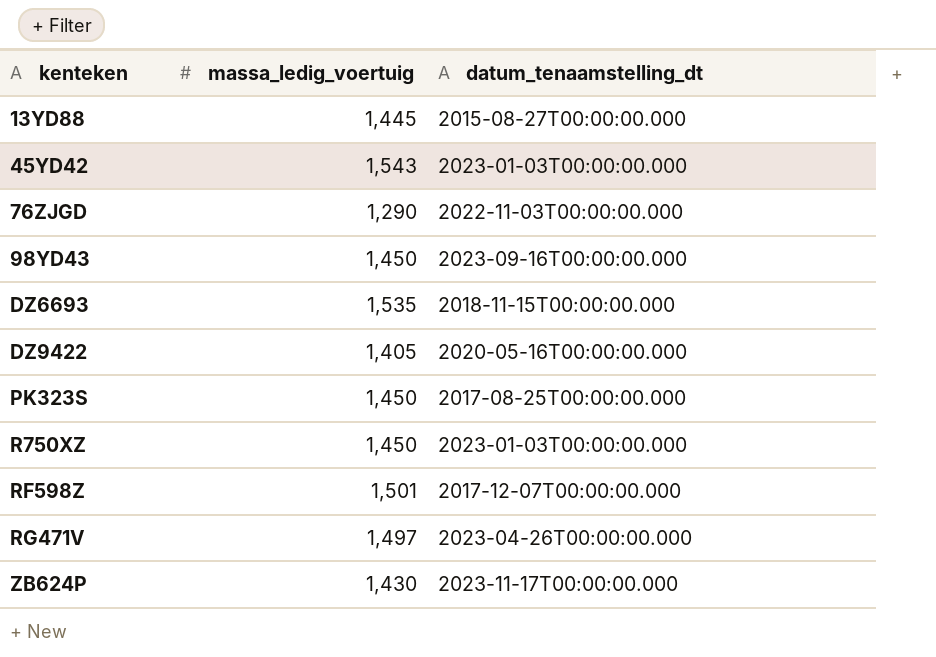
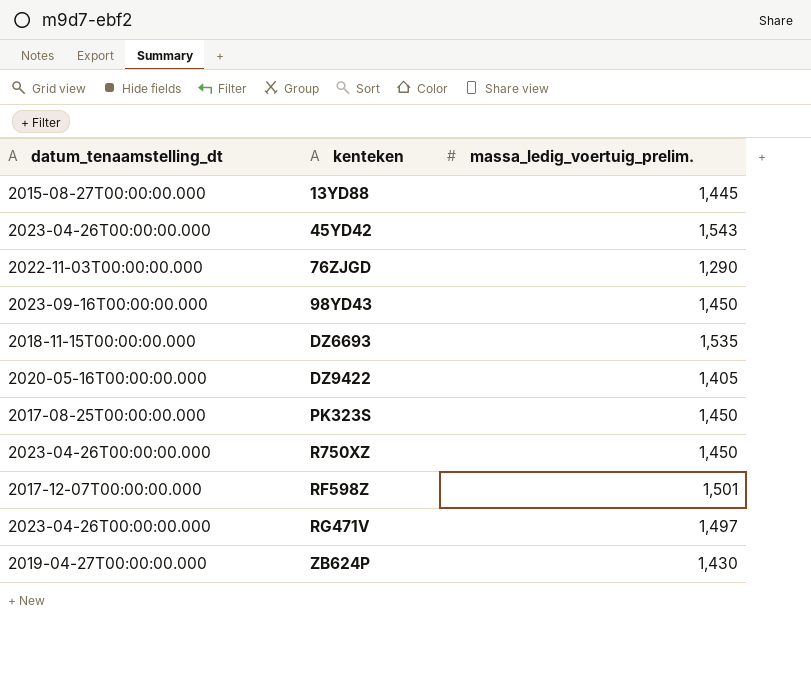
column datum_tenaamstelling_dt | position: 3 -> 1
column name: massa_ledig_voertuig -> massa_ledig_voertuig_prelim.
45YD42 | datum_tenaamstelling_dt: 2023-01-03T00:00:00.000 -> 2023-04-26T00:00:00.000
R750XZ | datum_tenaamstelling_dt: 2023-01-03T00:00:00.000 -> 2023-04-26T00:00:00.000
ZB624P | datum_tenaamstelling_dt: 2023-11-17T00:00:00.000 -> 2019-04-27T00:00:00.000

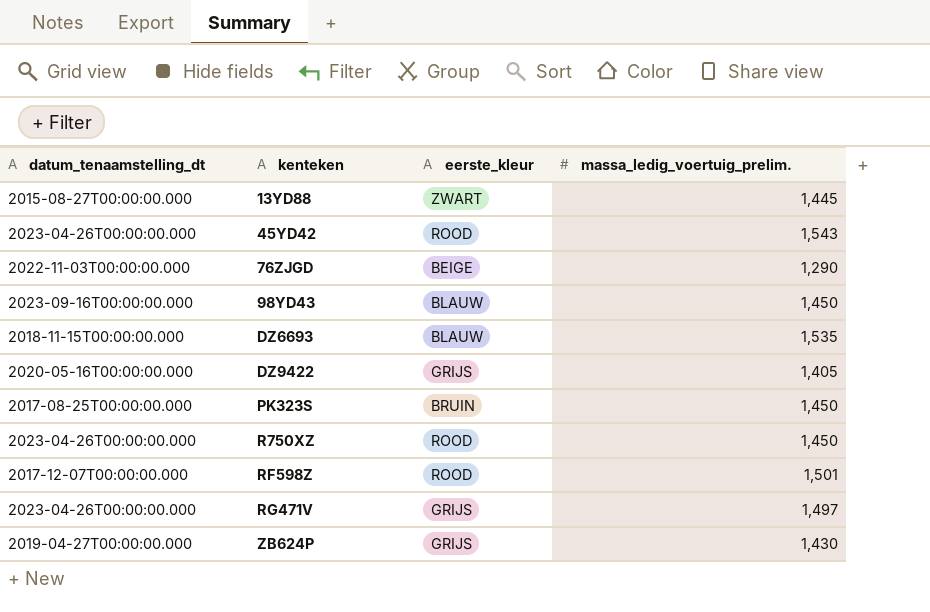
column eerste_kleur | position: none -> 3

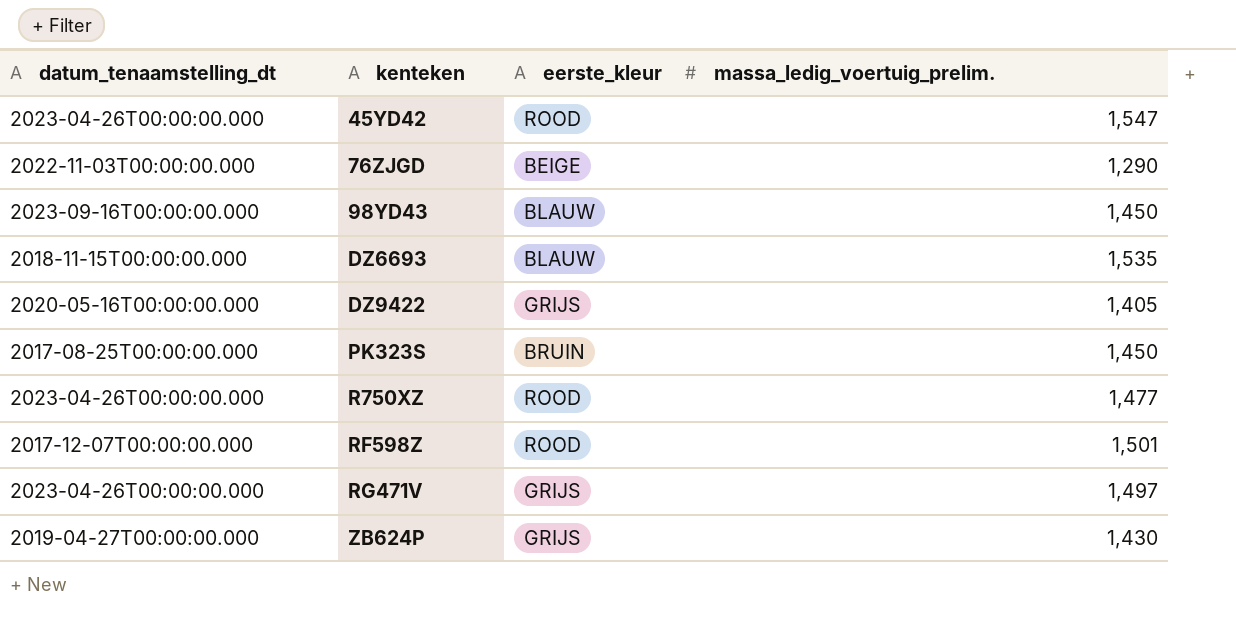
row 13YD88: 2015-08-27T00:00:00.000 | ZWART | 1,445 -> none
45YD42 | massa_ledig_voertuig_prelim.: 1,543 -> 1,547
R750XZ | massa_ledig_voertuig_prelim.: 1,450 -> 1,477

